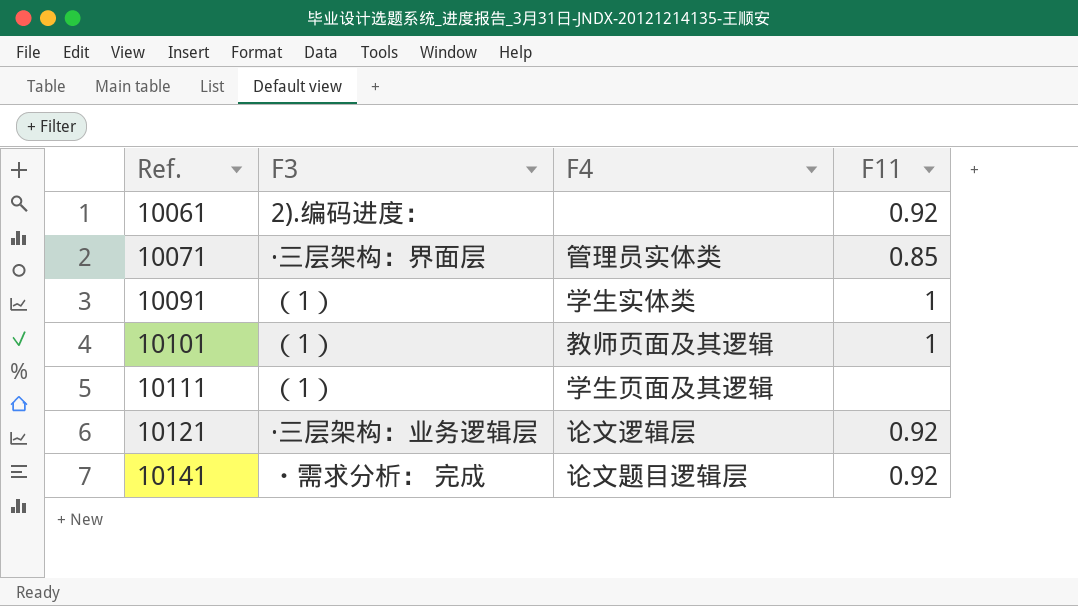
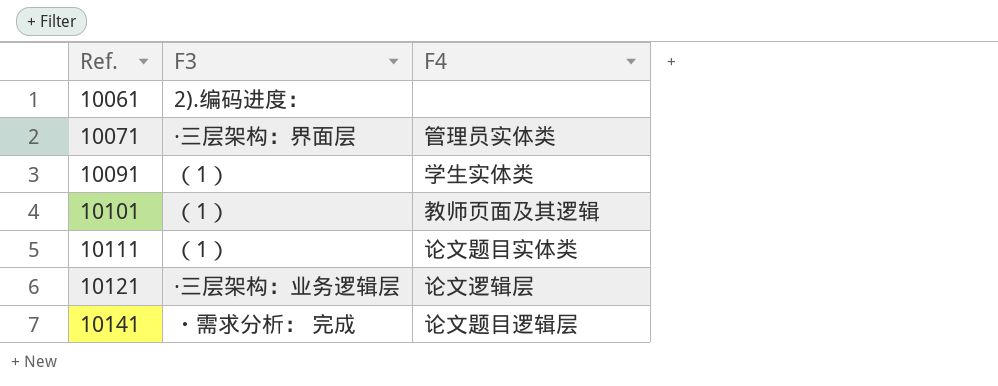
column F11 | position: 4 -> none
10111 | F4: 学生页面及其逻辑 -> 论文题目实体类

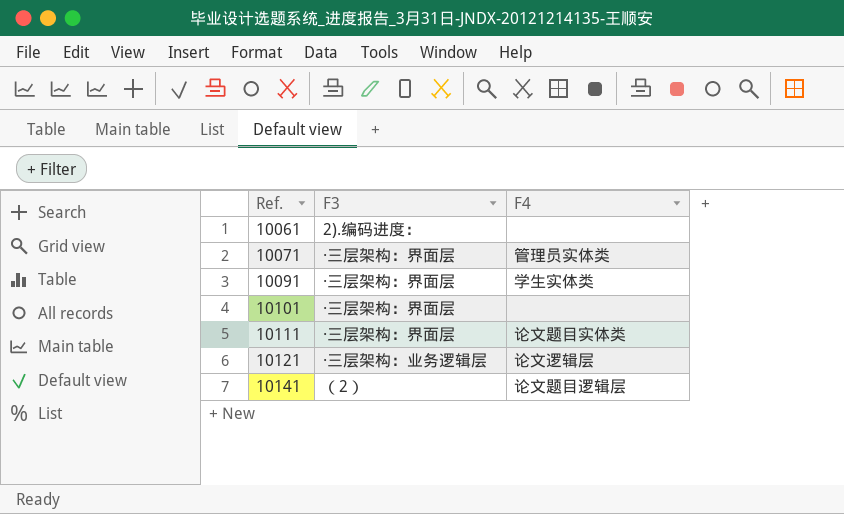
10091 | F3: （1） -> ·三层架构：界面层
10101 | F3: （1） -> ·三层架构：界面层
10101 | F4: 教师页面及其逻辑 -> none
10111 | F3: （1） -> ·三层架构：界面层
10141 | F3: ・需求分析： 完成 -> （2）

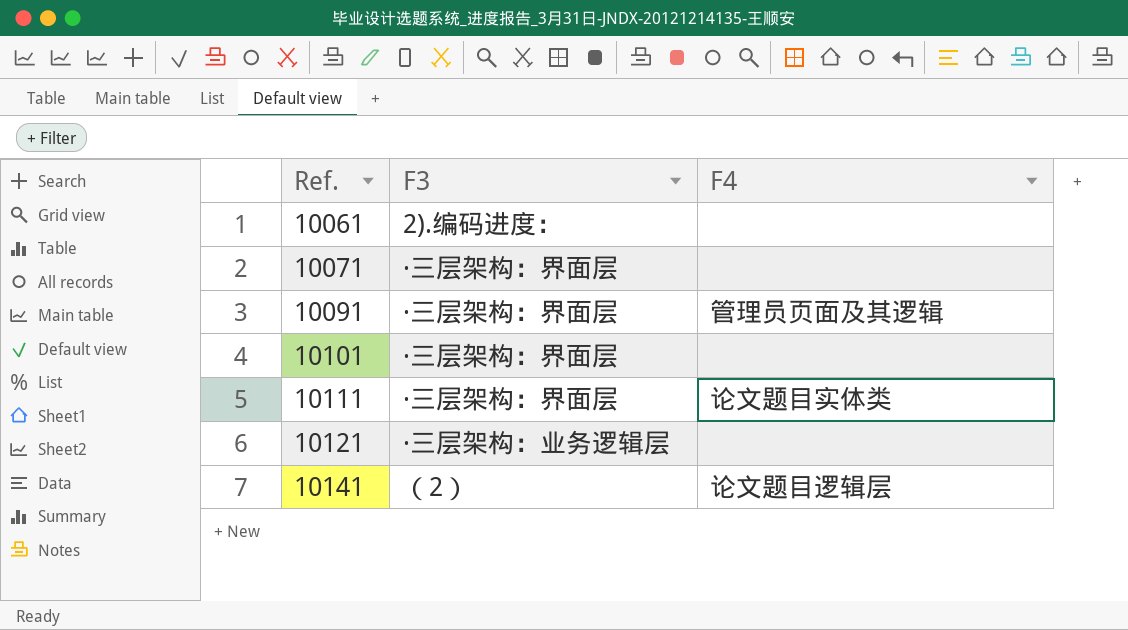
10071 | F4: 管理员实体类 -> none
10091 | F4: 学生实体类 -> 管理员页面及其逻辑
10121 | F4: 论文逻辑层 -> none

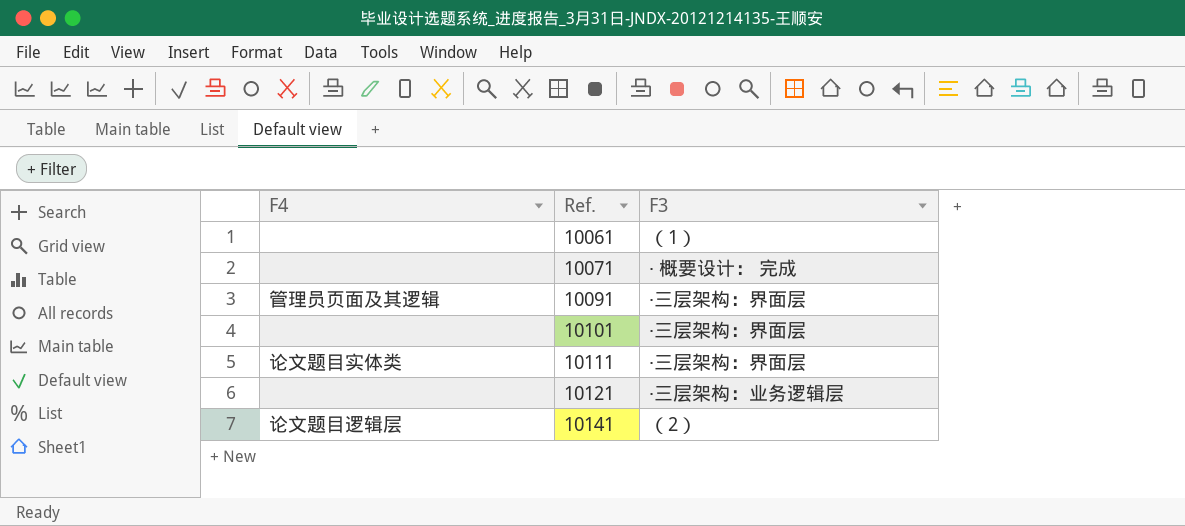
column F4 | position: 3 -> 1
10061 | F3: 2).编码进度： -> （1）
10071 | F3: ·三层架构：界面层 -> · 概要设计： 完成

